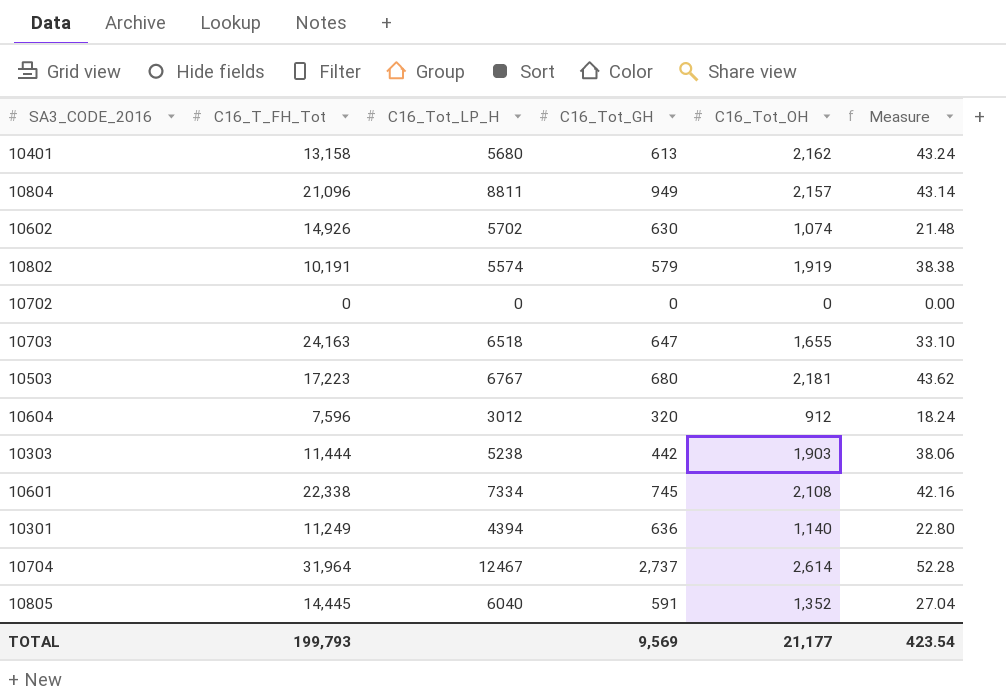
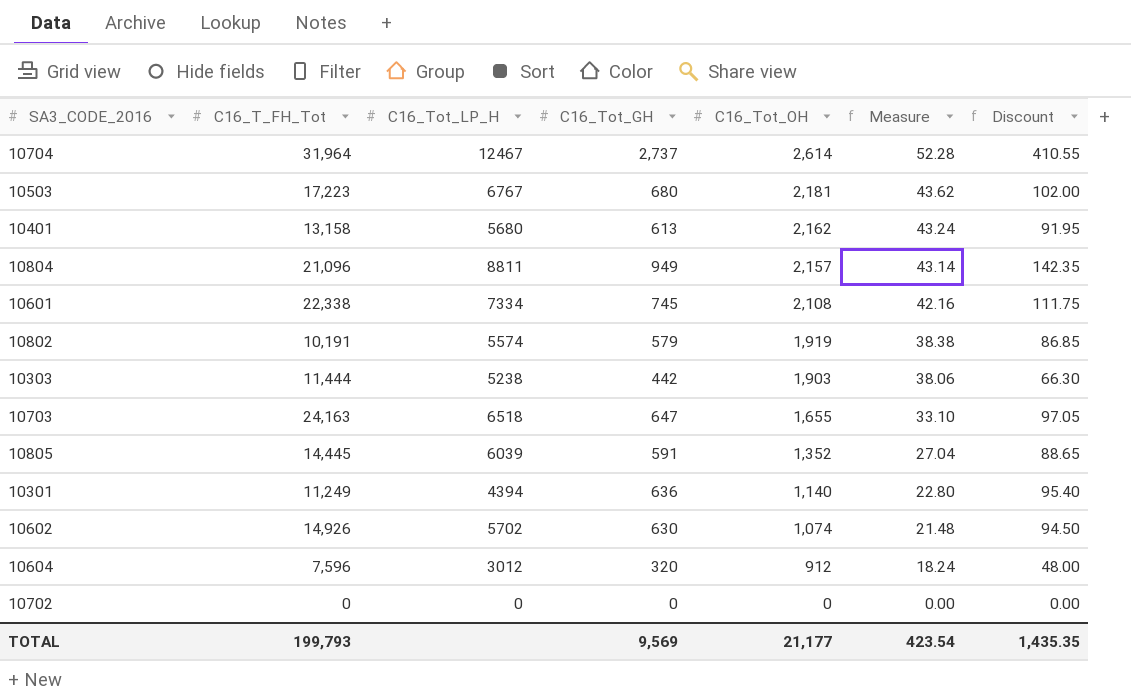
row order: none -> C16_Tot_OH descending
column Discount | formula: none -> [C16_Tot_GH] * 0.15
10805 | C16_Tot_LP_H: 6040 -> 6039

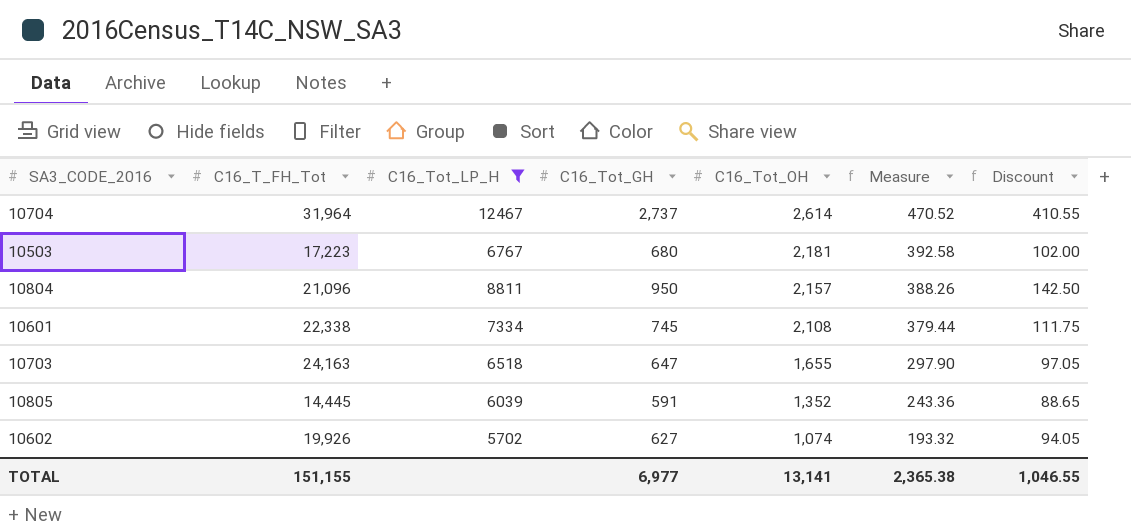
filter: none -> C16_Tot_LP_H >= 5702
column Measure | formula: [C16_Tot_OH] * 0.02 -> [C16_Tot_OH] * 0.18
10804 | C16_Tot_GH: 949 -> 950
10804 | Discount: 142.35 -> 142.50
10602 | C16_T_FH_Tot: 14,926 -> 19,926
10602 | C16_Tot_GH: 630 -> 627
10602 | Discount: 94.50 -> 94.05
TOTAL | C16_T_FH_Tot: 199,793 -> 151,155
TOTAL | C16_Tot_GH: 9,569 -> 6,977
TOTAL | C16_Tot_OH: 21,177 -> 13,141
TOTAL | Measure: 423.54 -> 2,365.38
TOTAL | Discount: 1,435.35 -> 1,046.55

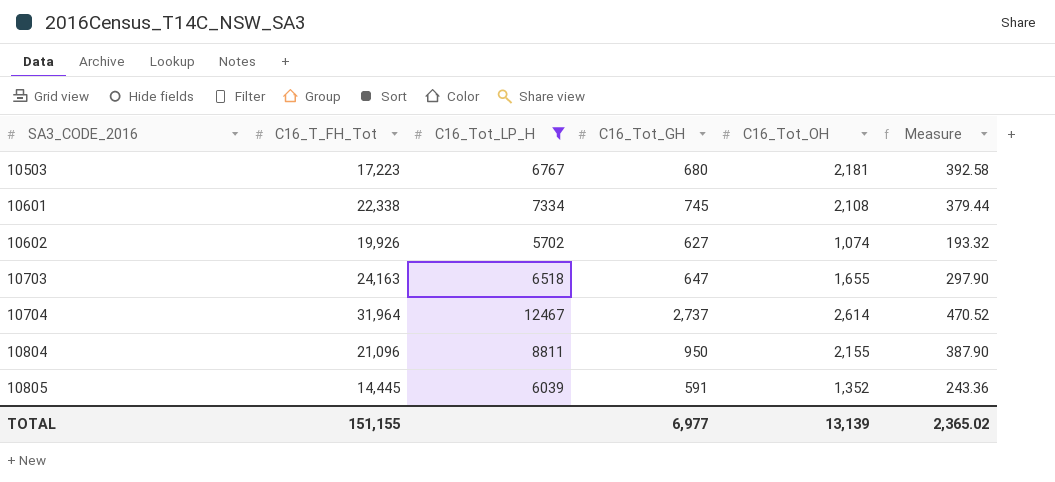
row order: C16_Tot_OH descending -> SA3_CODE_2016 ascending
column Discount | formula: [C16_Tot_GH] * 0.15 -> none
10804 | C16_Tot_OH: 2,157 -> 2,155
10804 | Measure: 388.26 -> 387.90
TOTAL | C16_Tot_OH: 13,141 -> 13,139
TOTAL | Measure: 2,365.38 -> 2,365.02

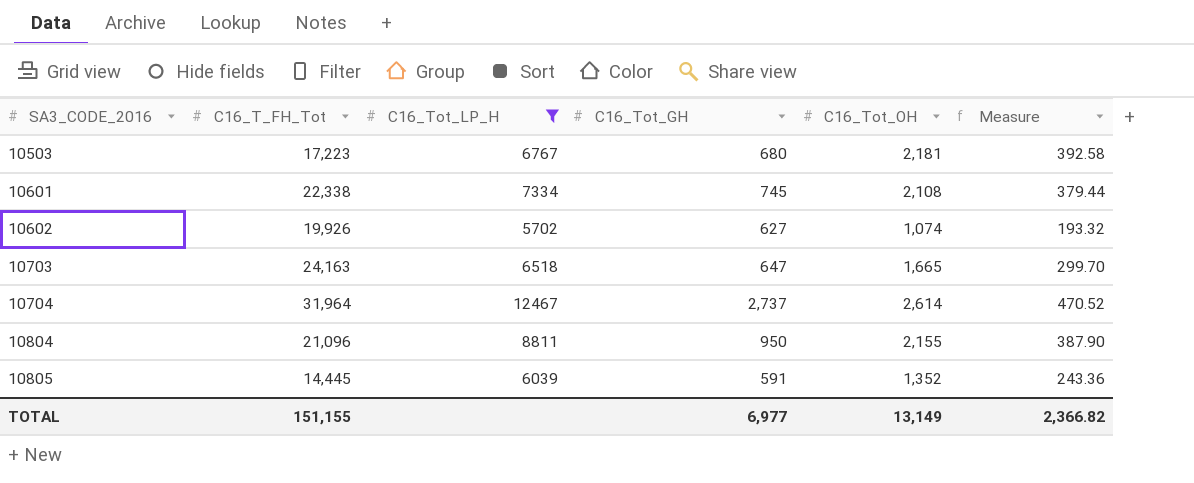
10703 | C16_Tot_OH: 1,655 -> 1,665
10703 | Measure: 297.90 -> 299.70
TOTAL | C16_Tot_OH: 13,139 -> 13,149
TOTAL | Measure: 2,365.02 -> 2,366.82

